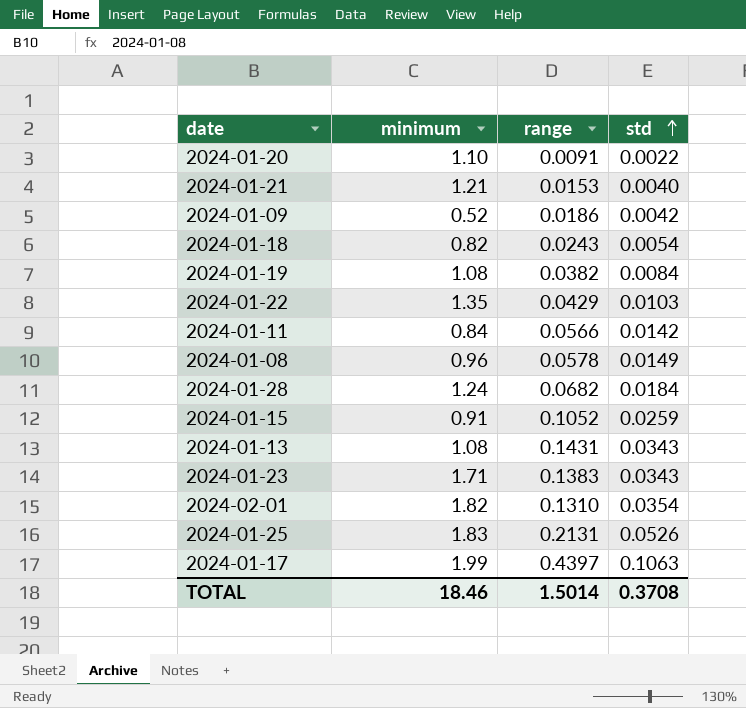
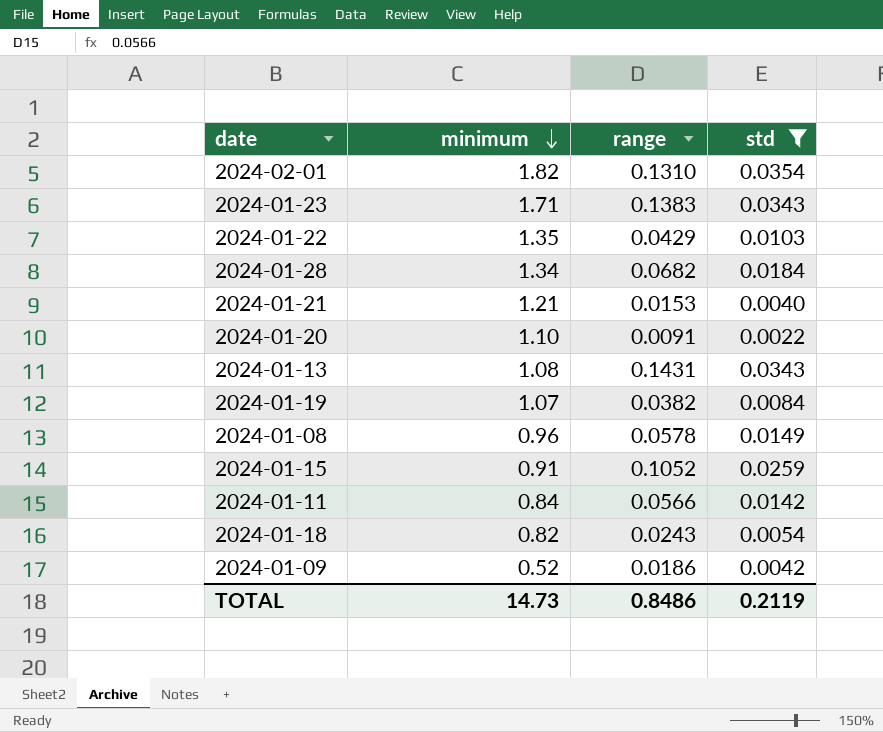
filter: none -> std <= 0.0354
row order: std ascending -> minimum descending
2024-01-28 | minimum: 1.24 -> 1.34
2024-01-19 | minimum: 1.08 -> 1.07
TOTAL | minimum: 18.46 -> 14.73
TOTAL | range: 1.5014 -> 0.8486
TOTAL | std: 0.3708 -> 0.2119

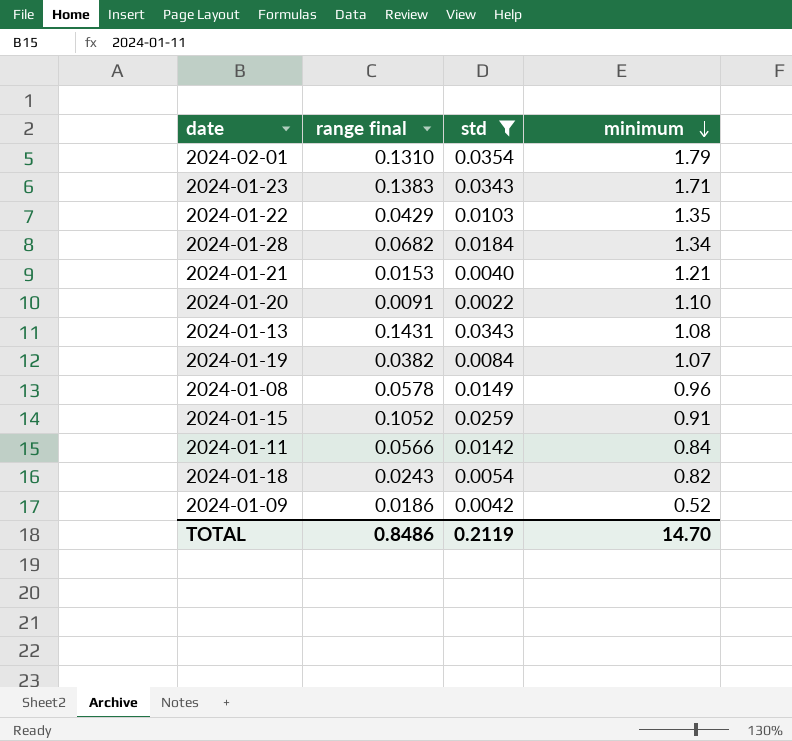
column name: range -> range final
column minimum | position: 2 -> 4
2024-02-01 | minimum: 1.82 -> 1.79
TOTAL | minimum: 14.73 -> 14.70

